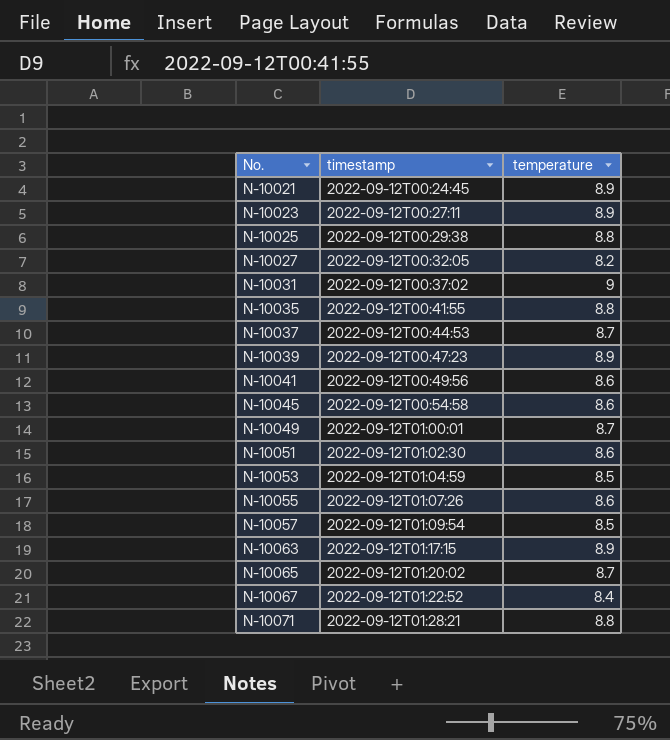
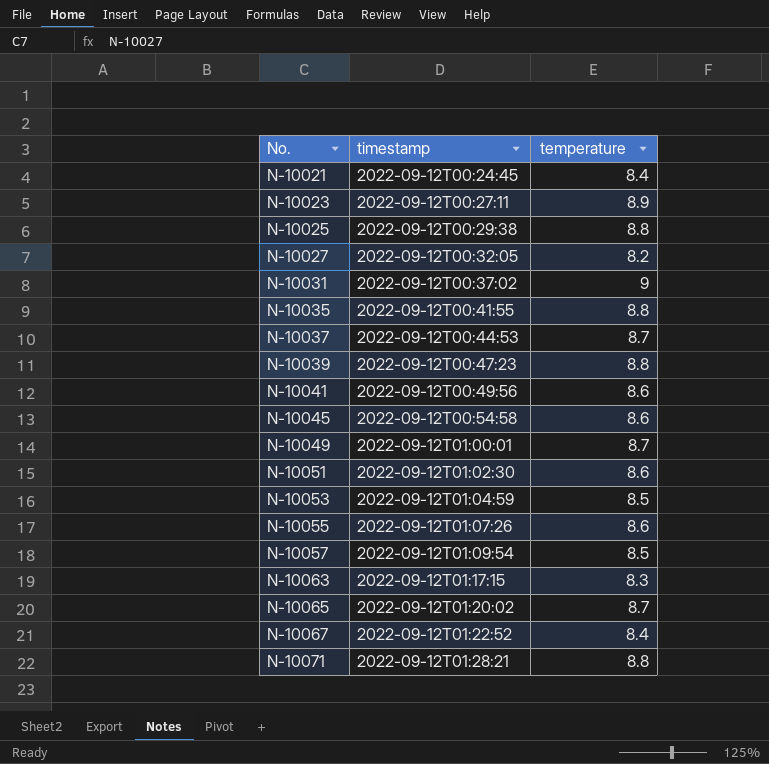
N-10021 | temperature: 8.9 -> 8.4
N-10039 | temperature: 8.9 -> 8.8
N-10063 | temperature: 8.9 -> 8.3

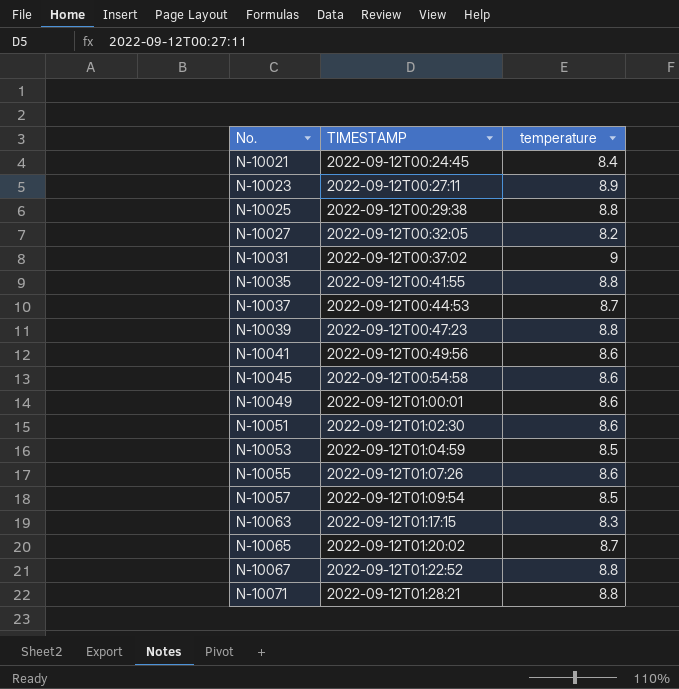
column name: timestamp -> TIMESTAMP
N-10049 | temperature: 8.7 -> 8.6
N-10067 | temperature: 8.4 -> 8.8

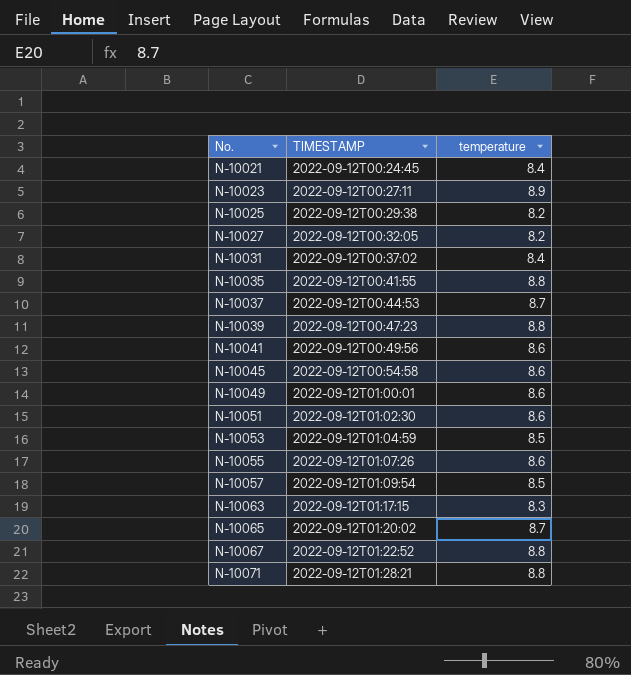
N-10025 | temperature: 8.8 -> 8.2
N-10031 | temperature: 9 -> 8.4

